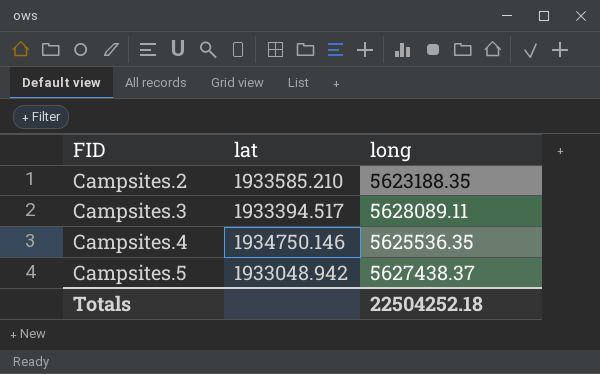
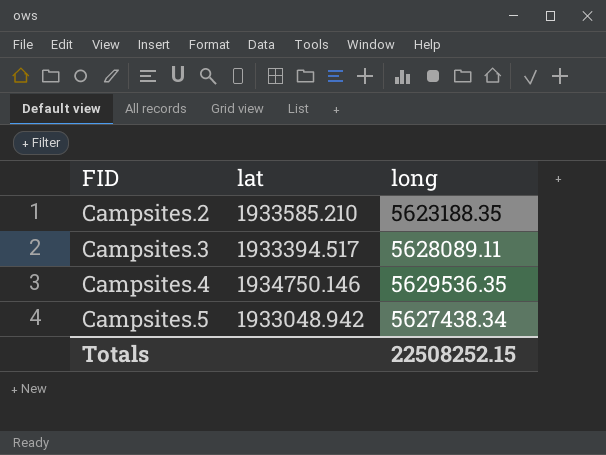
Campsites.4 | long: 5625536.35 -> 5629536.35
Campsites.5 | long: 5627438.37 -> 5627438.34
Totals | long: 22504252.18 -> 22508252.15

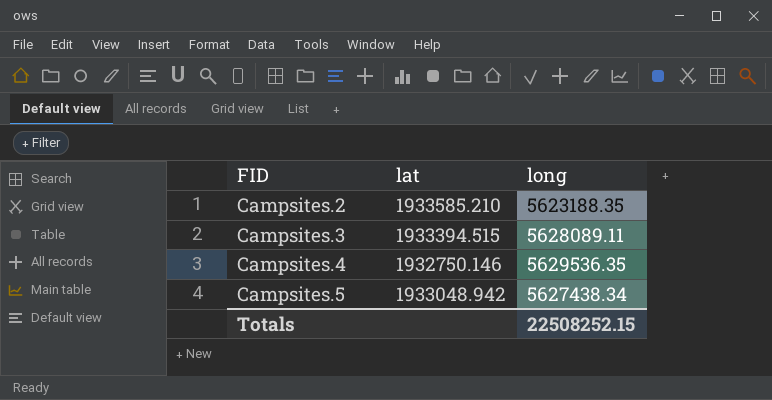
Campsites.3 | lat: 1933394.517 -> 1933394.515
Campsites.4 | lat: 1934750.146 -> 1932750.146

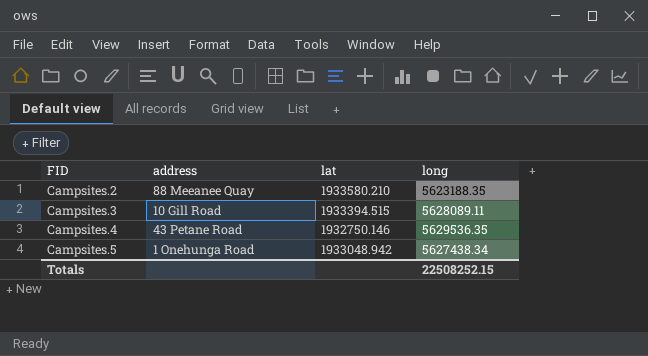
column address | position: none -> 2
Campsites.2 | lat: 1933585.210 -> 1933580.210

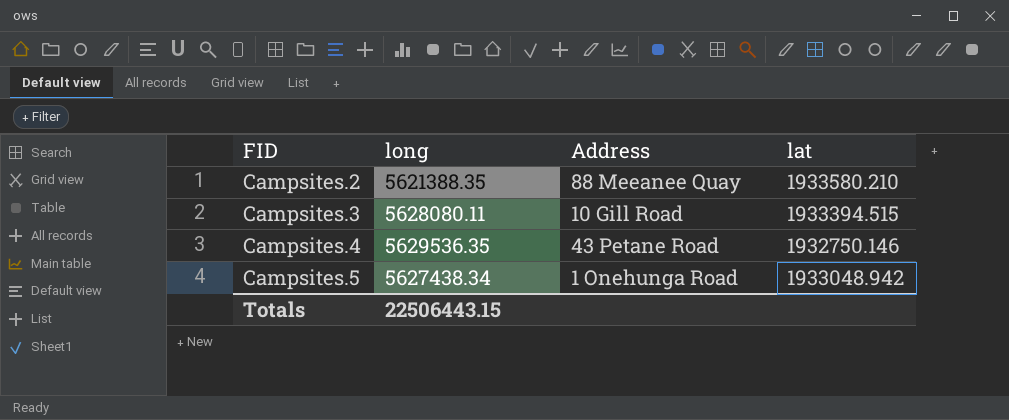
column long | position: 4 -> 2
column name: address -> Address
Campsites.2 | long: 5623188.35 -> 5621388.35
Campsites.3 | long: 5628089.11 -> 5628080.11
Totals | long: 22508252.15 -> 22506443.15

